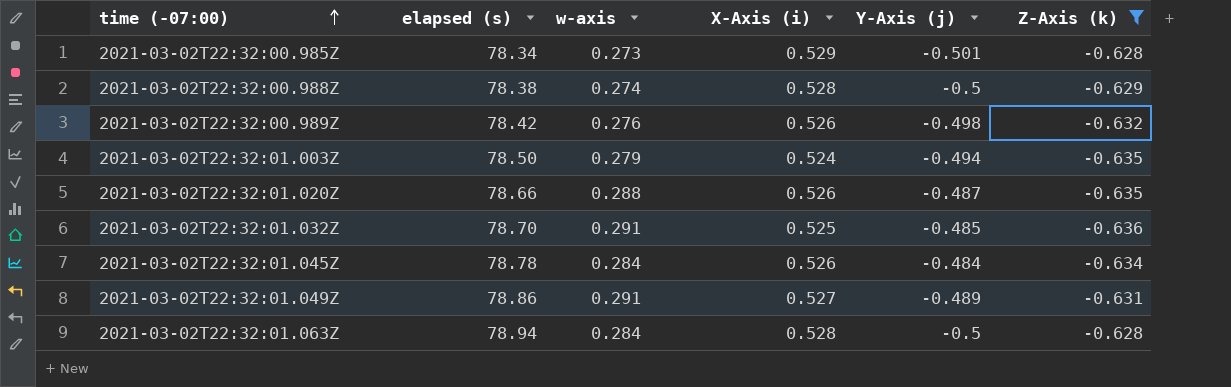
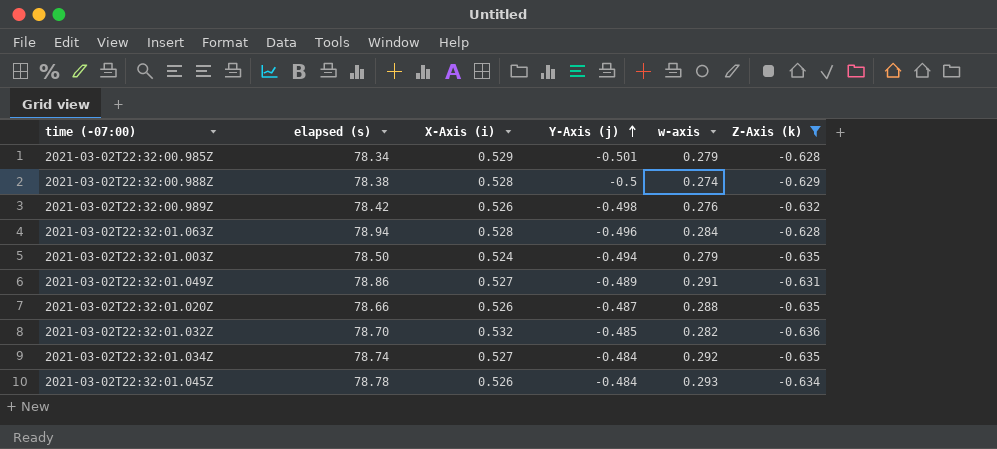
row order: time (-07:00) ascending -> Y-Axis (j) ascending
column w-axis | position: 3 -> 5
2021-03-02T22:32:00.985Z | w-axis: 0.273 -> 0.279
2021-03-02T22:32:01.063Z | Y-Axis (j): -0.5 -> -0.496
2021-03-02T22:32:01.032Z | X-Axis (i): 0.525 -> 0.532
2021-03-02T22:32:01.032Z | w-axis: 0.291 -> 0.282
row 2021-03-02T22:32:01.034Z: none -> 78.74 | 0.527 | -0.484 | 0.292 | -0.635
2021-03-02T22:32:01.045Z | w-axis: 0.284 -> 0.293

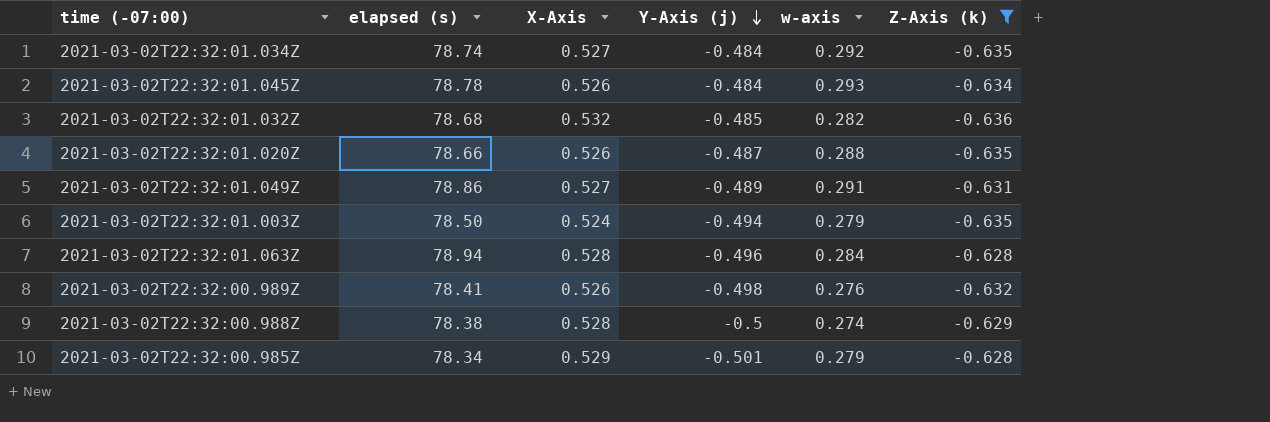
row order: Y-Axis (j) ascending -> Y-Axis (j) descending
column name: X-Axis (i) -> X-Axis
2021-03-02T22:32:01.032Z | elapsed (s): 78.70 -> 78.68
2021-03-02T22:32:00.989Z | elapsed (s): 78.42 -> 78.41

